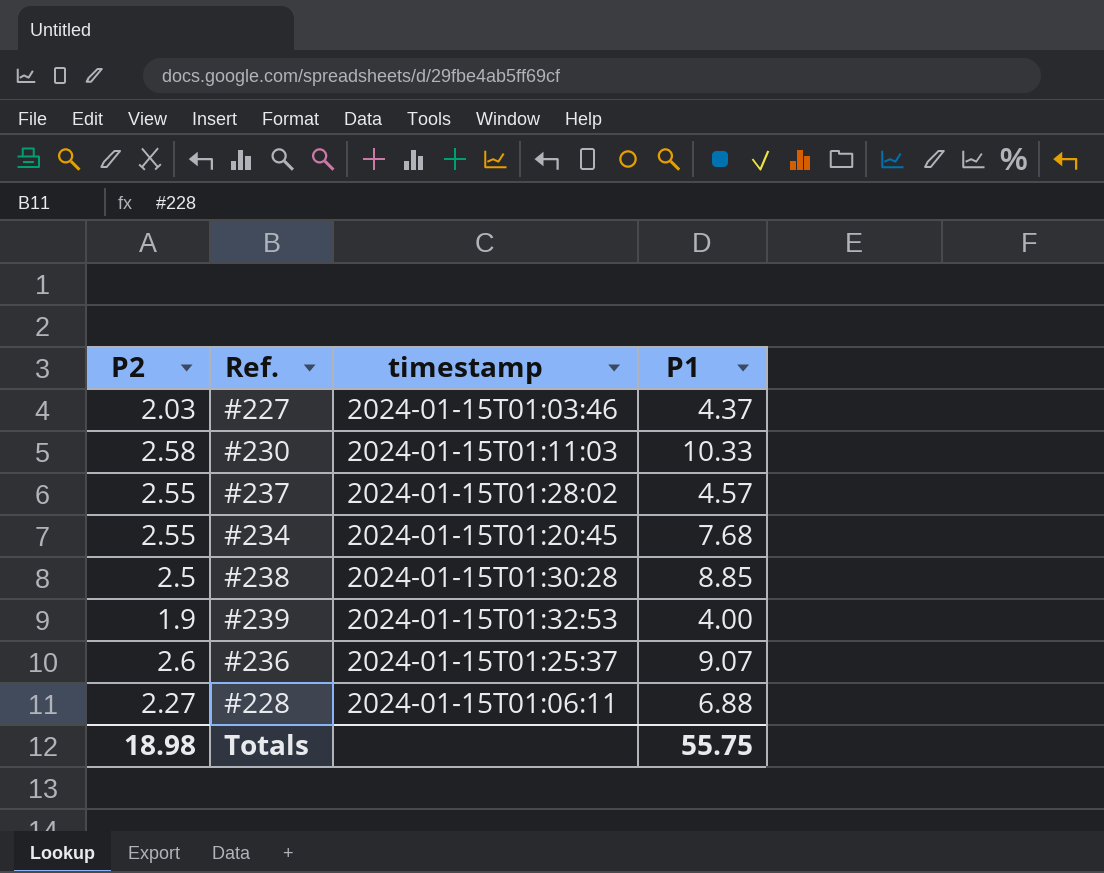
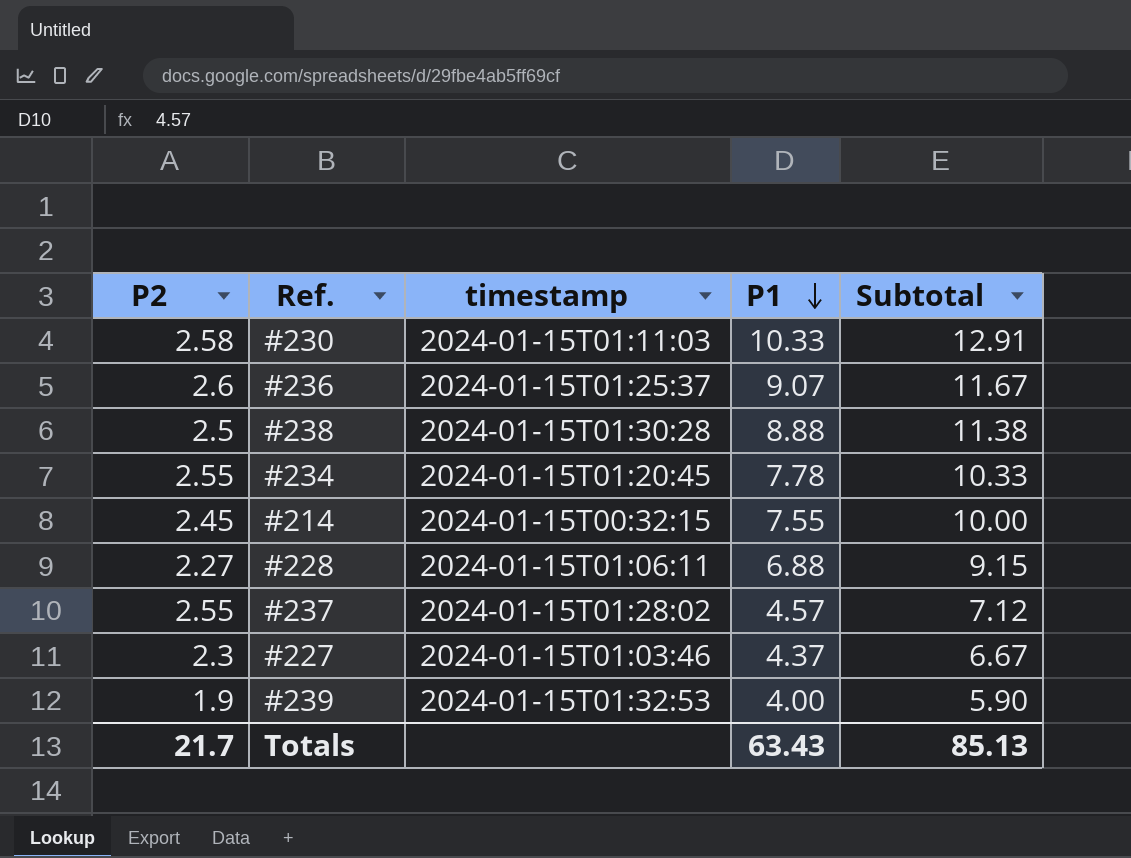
row order: none -> P1 descending
column Subtotal | formula: none -> [P2] + [P1]
#238 | P1: 8.85 -> 8.88
#234 | P1: 7.68 -> 7.78
row #214: none -> 2.45 | 2024-01-15T00:32:15 | 7.55 | 10.00
#227 | P2: 2.03 -> 2.3
Totals | P2: 18.98 -> 21.7
Totals | P1: 55.75 -> 63.43

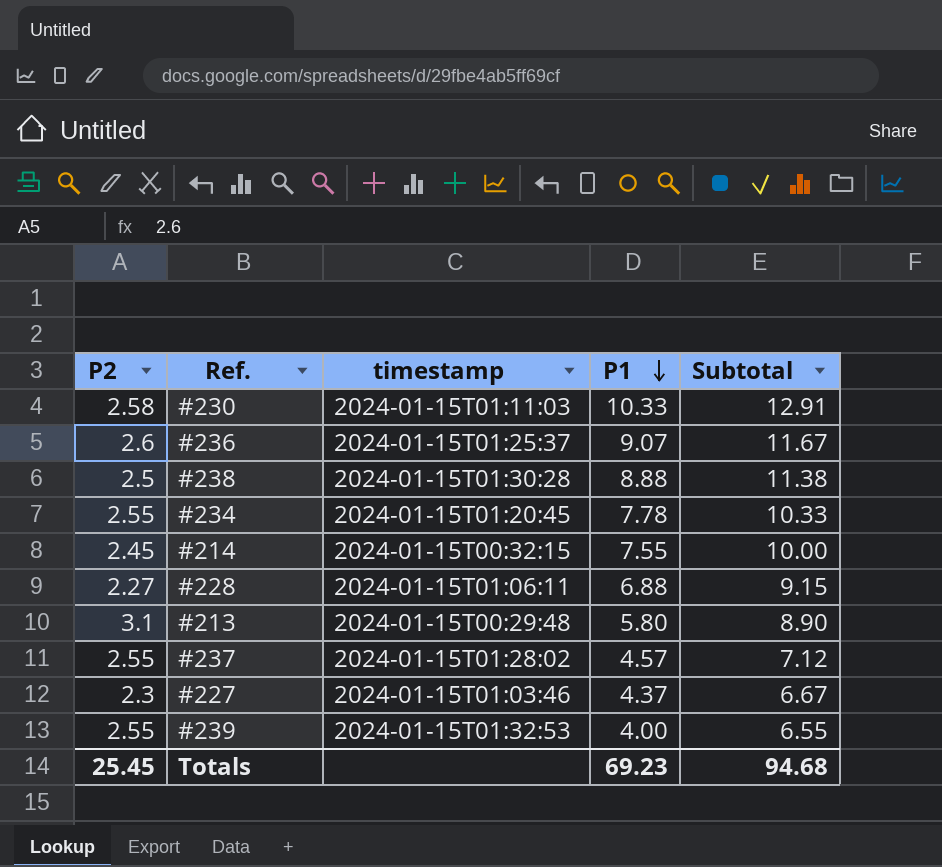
row #213: none -> 3.1 | 2024-01-15T00:29:48 | 5.80 | 8.90
#239 | P2: 1.9 -> 2.55
#239 | Subtotal: 5.90 -> 6.55
Totals | P2: 21.7 -> 25.45
Totals | P1: 63.43 -> 69.23
Totals | Subtotal: 85.13 -> 94.68

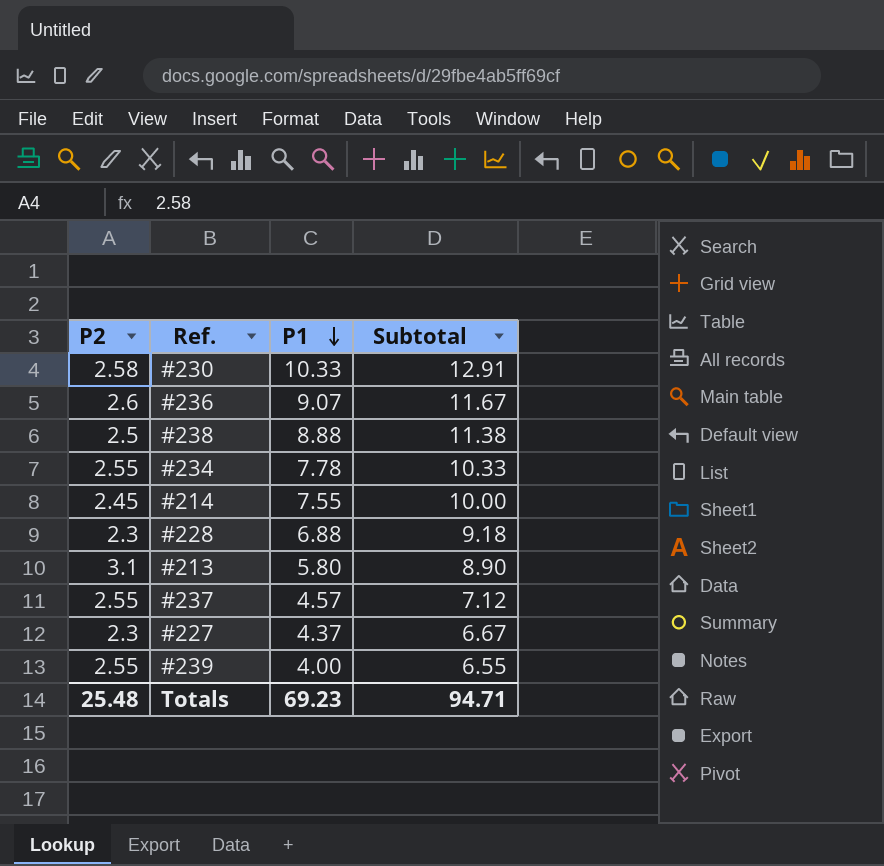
column timestamp | position: 3 -> none
#228 | P2: 2.27 -> 2.3
#228 | Subtotal: 9.15 -> 9.18
Totals | P2: 25.45 -> 25.48
Totals | Subtotal: 94.68 -> 94.71

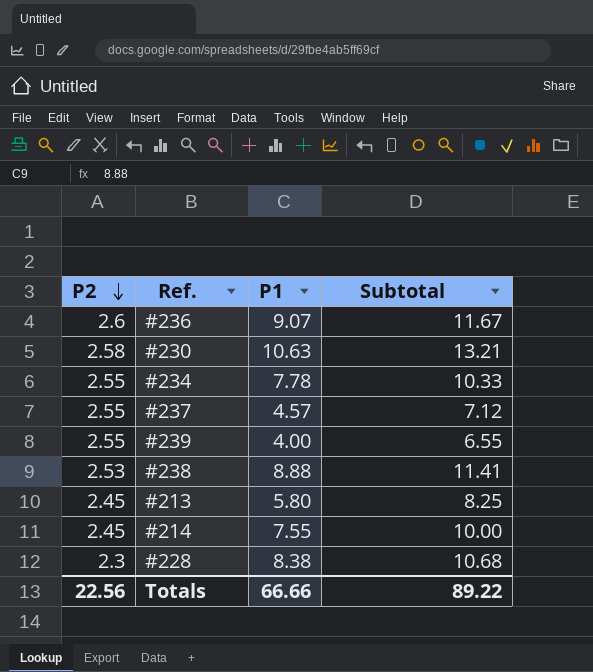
row order: P1 descending -> P2 descending
row #227: 2.3 | 4.37 | 6.67 -> none
#230 | P1: 10.33 -> 10.63
#230 | Subtotal: 12.91 -> 13.21
#238 | P2: 2.5 -> 2.53
#238 | Subtotal: 11.38 -> 11.41
#213 | P2: 3.1 -> 2.45
#213 | Subtotal: 8.90 -> 8.25
#228 | P1: 6.88 -> 8.38
#228 | Subtotal: 9.18 -> 10.68
Totals | P2: 25.48 -> 22.56
Totals | P1: 69.23 -> 66.66
Totals | Subtotal: 94.71 -> 89.22

